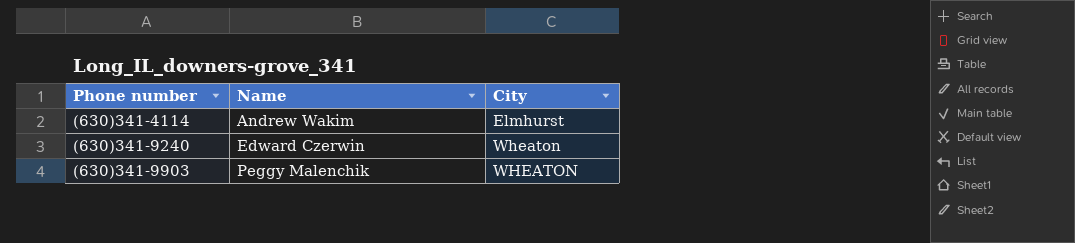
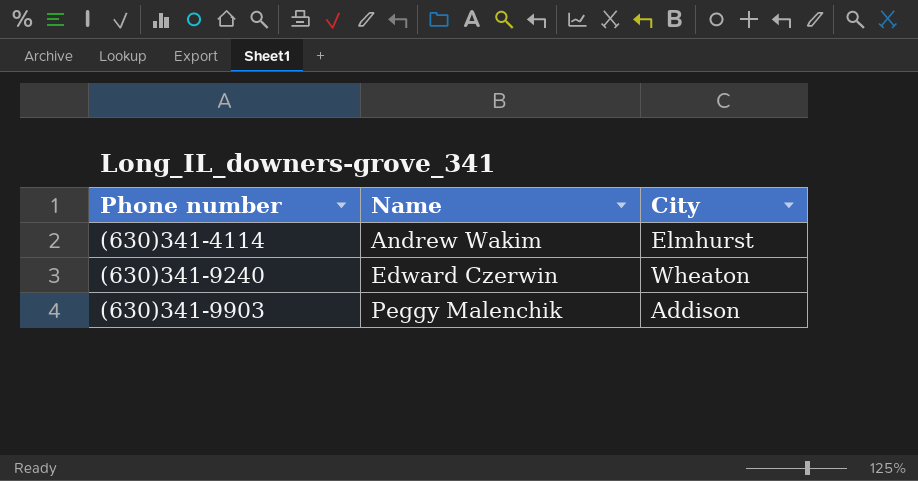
(630)341-9903 | City: WHEATON -> Addison

